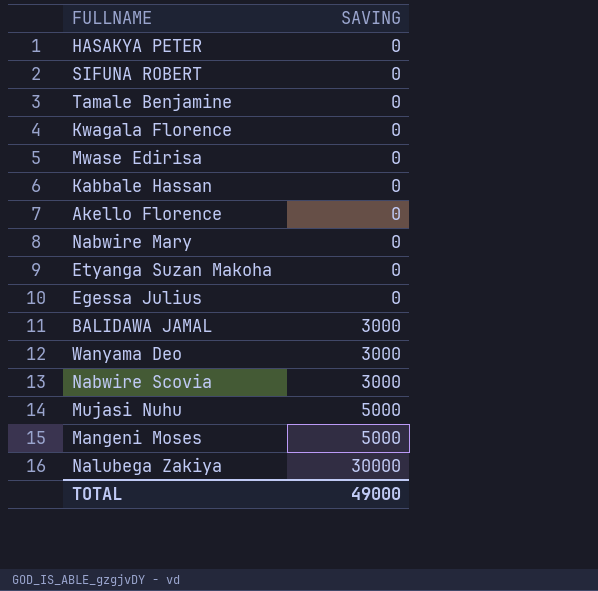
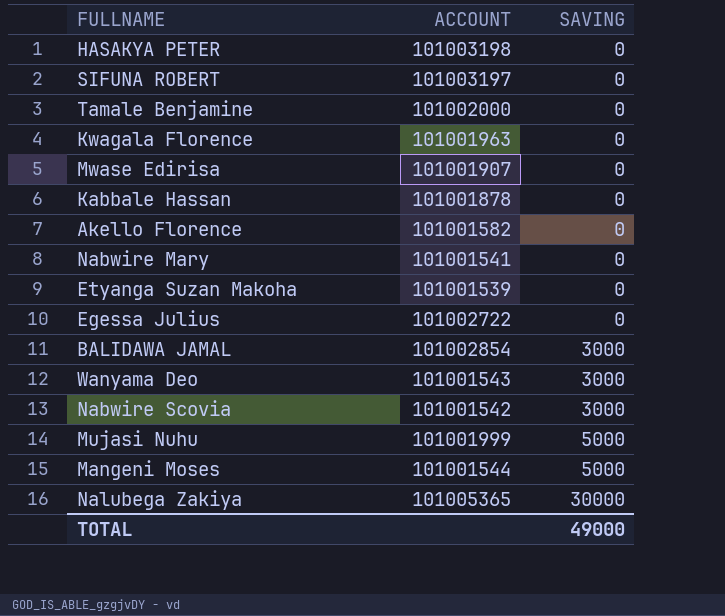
column ACCOUNT | position: none -> 2

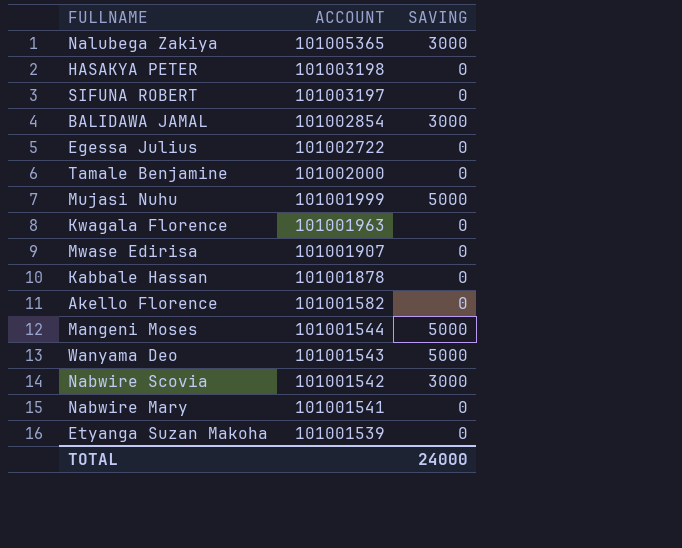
row order: SAVING ascending -> ACCOUNT descending
Nalubega Zakiya | SAVING: 30000 -> 3000
Wanyama Deo | SAVING: 3000 -> 5000
TOTAL | SAVING: 49000 -> 24000

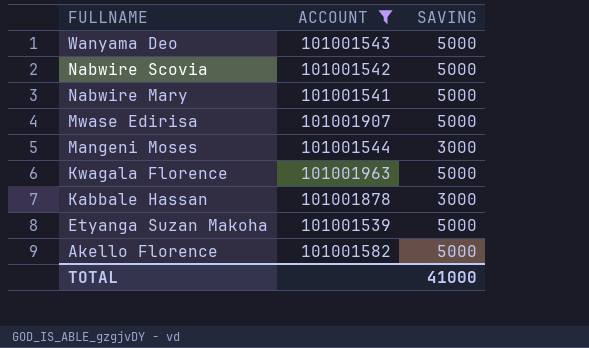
filter: none -> ACCOUNT <= 101001963
row order: ACCOUNT descending -> FULLNAME descending
Nabwire Scovia | SAVING: 3000 -> 5000
Nabwire Mary | SAVING: 0 -> 5000
Mwase Edirisa | SAVING: 0 -> 5000
Mangeni Moses | SAVING: 5000 -> 3000
Kwagala Florence | SAVING: 0 -> 5000
Kabbale Hassan | SAVING: 0 -> 3000
Etyanga Suzan Makoha | SAVING: 0 -> 5000
Akello Florence | SAVING: 0 -> 5000
TOTAL | SAVING: 24000 -> 41000

